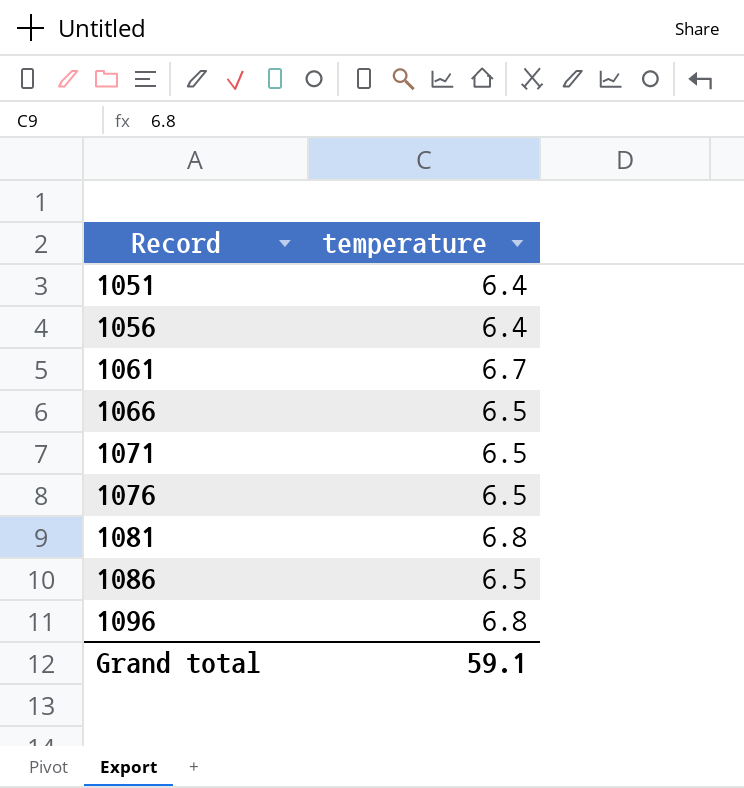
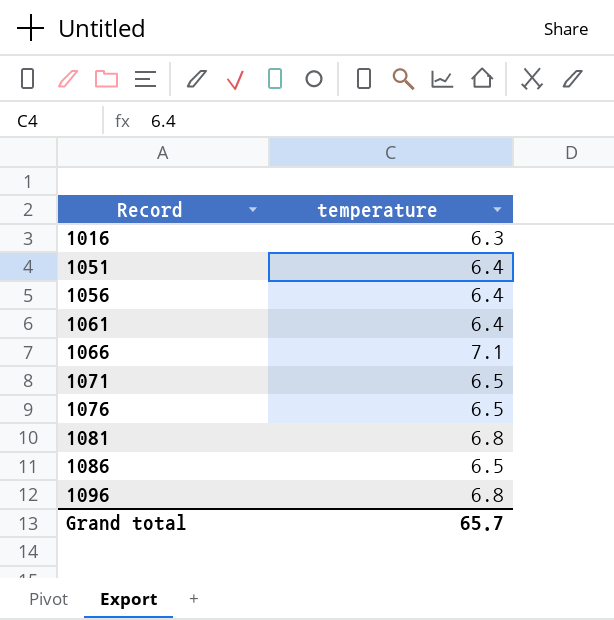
row 1016: none -> 6.3
1061 | temperature: 6.7 -> 6.4
1066 | temperature: 6.5 -> 7.1
Grand total | temperature: 59.1 -> 65.7

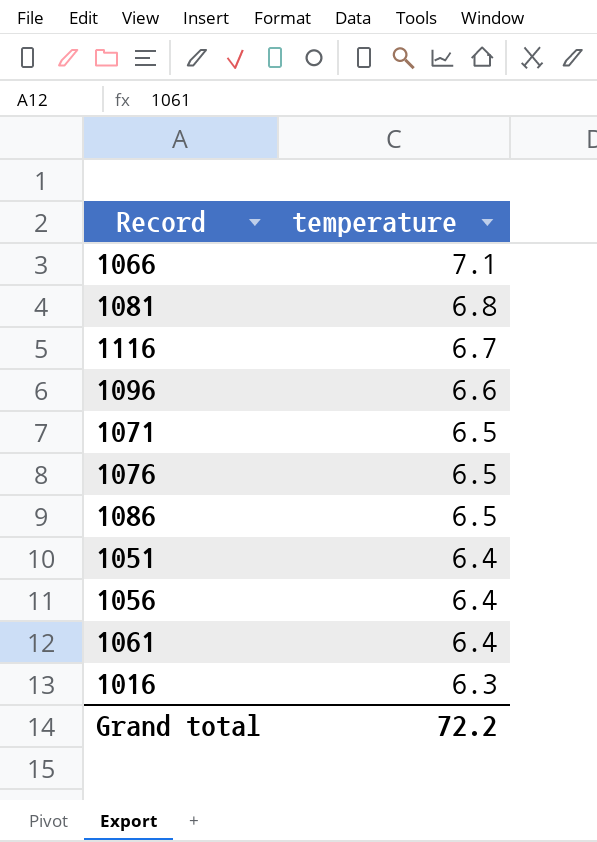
row order: Record ascending -> temperature descending
row 1116: none -> 6.7
1096 | temperature: 6.8 -> 6.6
Grand total | temperature: 65.7 -> 72.2

